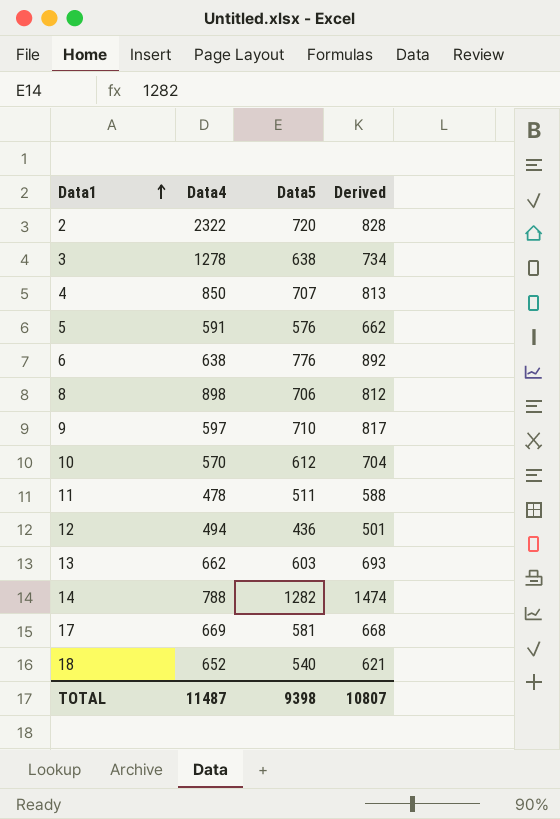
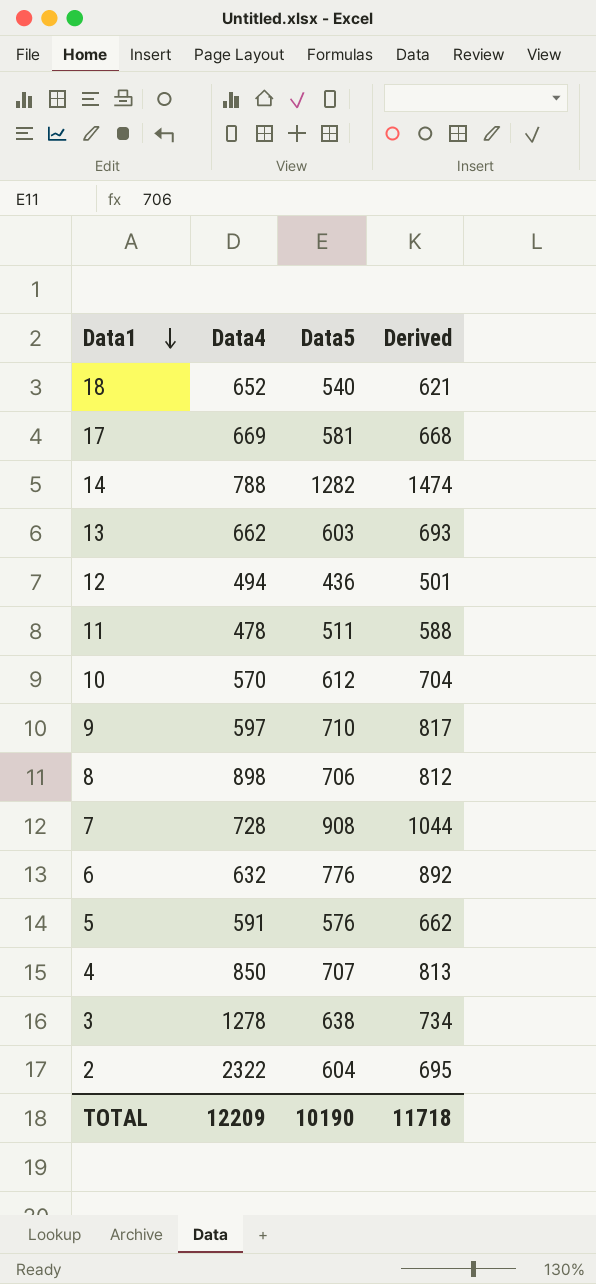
row order: Data1 ascending -> Data1 descending
row 7: none -> 728 | 908 | 1044
6 | Data4: 638 -> 632
2 | Data5: 720 -> 604
2 | Derived: 828 -> 695
TOTAL | Data4: 11487 -> 12209
TOTAL | Data5: 9398 -> 10190
TOTAL | Derived: 10807 -> 11718

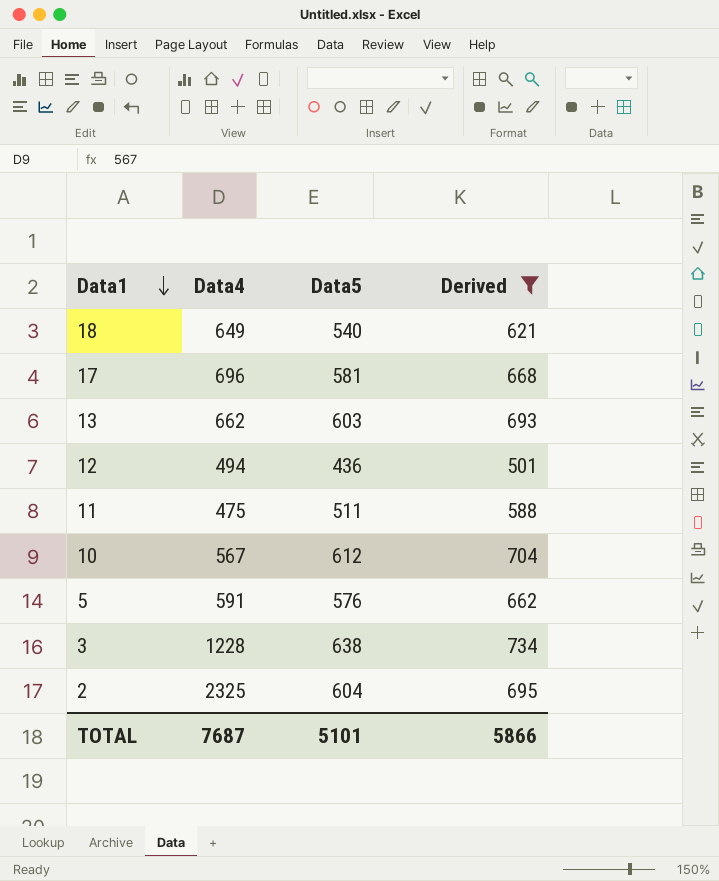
filter: none -> Derived <= 734
18 | Data4: 652 -> 649
17 | Data4: 669 -> 696
11 | Data4: 478 -> 475
10 | Data4: 570 -> 567
3 | Data4: 1278 -> 1228
2 | Data4: 2322 -> 2325
TOTAL | Data4: 12209 -> 7687
TOTAL | Data5: 10190 -> 5101
TOTAL | Derived: 11718 -> 5866

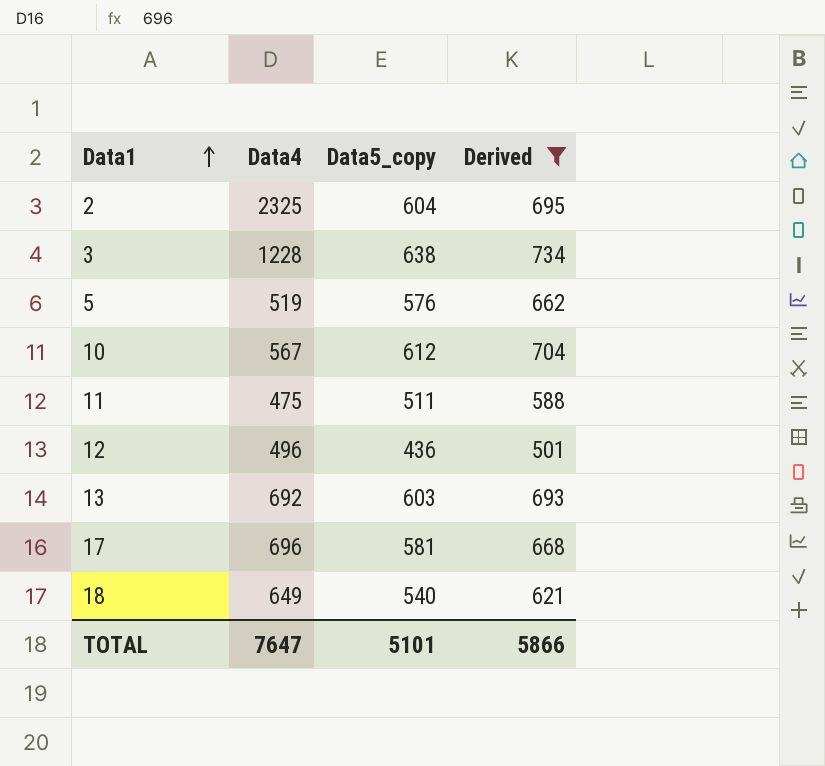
row order: Data1 descending -> Data1 ascending
column name: Data5 -> Data5_copy
5 | Data4: 591 -> 519
12 | Data4: 494 -> 496
13 | Data4: 662 -> 692
TOTAL | Data4: 7687 -> 7647

